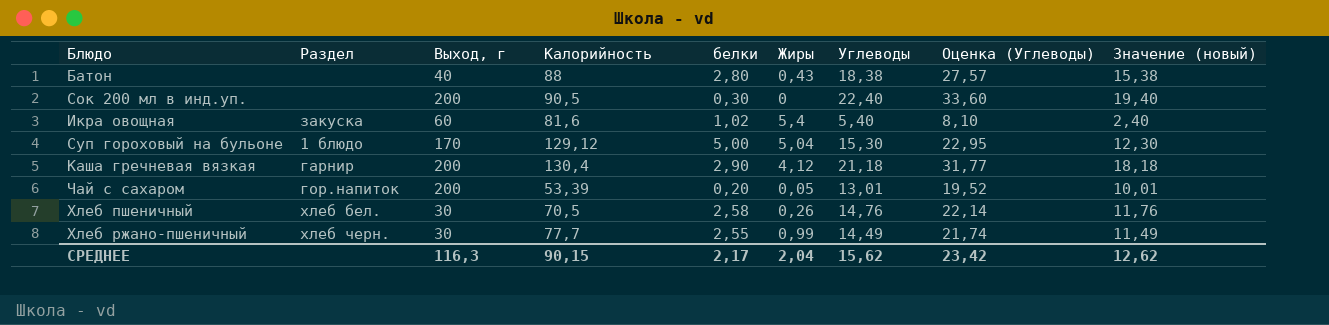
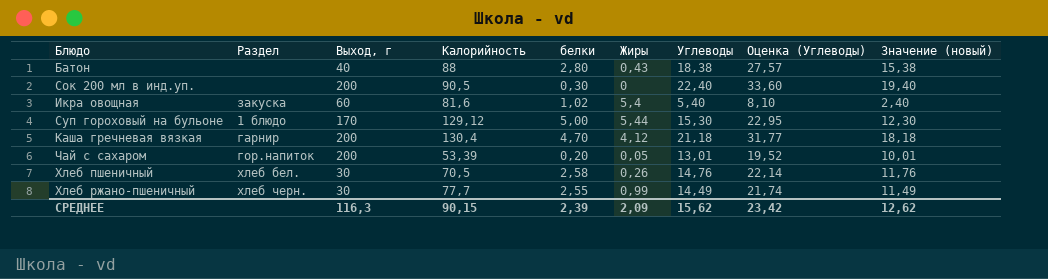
Суп гороховый на бульоне | Жиры: 5,04 -> 5,44
Каша гречневая вязкая | белки: 2,90 -> 4,70
СРЕДНЕЕ | белки: 2,17 -> 2,39
СРЕДНЕЕ | Жиры: 2,04 -> 2,09

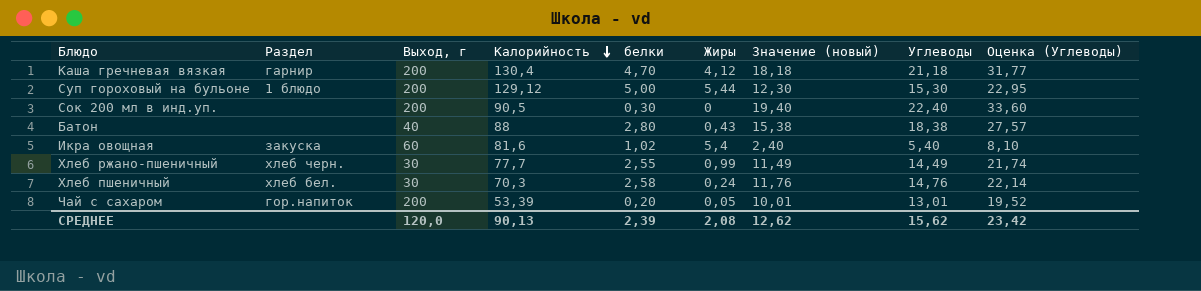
row order: none -> Калорийность descending
column Значение (новый) | position: 9 -> 7
Суп гороховый на бульоне | Выход, г: 170 -> 200
Хлеб пшеничный | Калорийность: 70,5 -> 70,3
Хлеб пшеничный | Жиры: 0,26 -> 0,24
СРЕДНЕЕ | Выход, г: 116,3 -> 120,0
СРЕДНЕЕ | Калорийность: 90,15 -> 90,13
СРЕДНЕЕ | Жиры: 2,09 -> 2,08

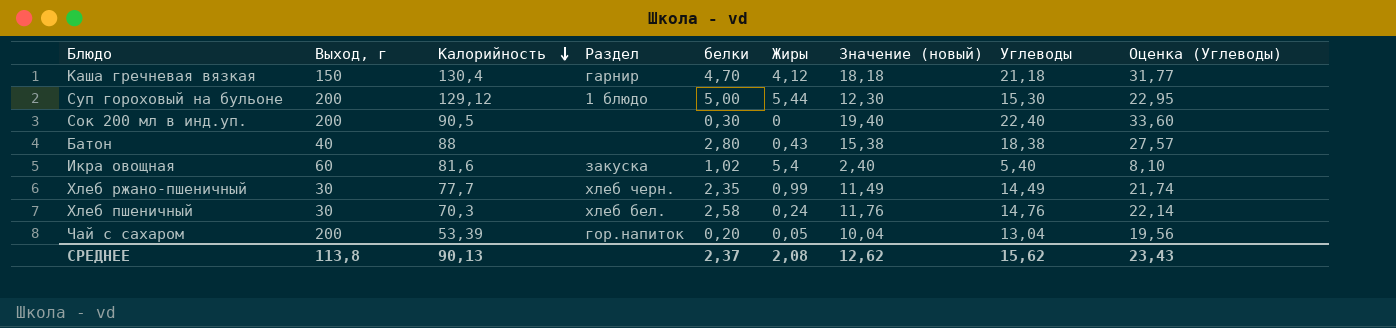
column Раздел | position: 2 -> 4
Каша гречневая вязкая | Выход, г: 200 -> 150
Хлеб ржано-пшеничный | белки: 2,55 -> 2,35
Чай с сахаром | Значение (новый): 10,01 -> 10,04
Чай с сахаром | Углеводы: 13,01 -> 13,04
Чай с сахаром | Оценка (Углеводы): 19,52 -> 19,56
СРЕДНЕЕ | Выход, г: 120,0 -> 113,8
СРЕДНЕЕ | белки: 2,39 -> 2,37
СРЕДНЕЕ | Оценка (Углеводы): 23,42 -> 23,43

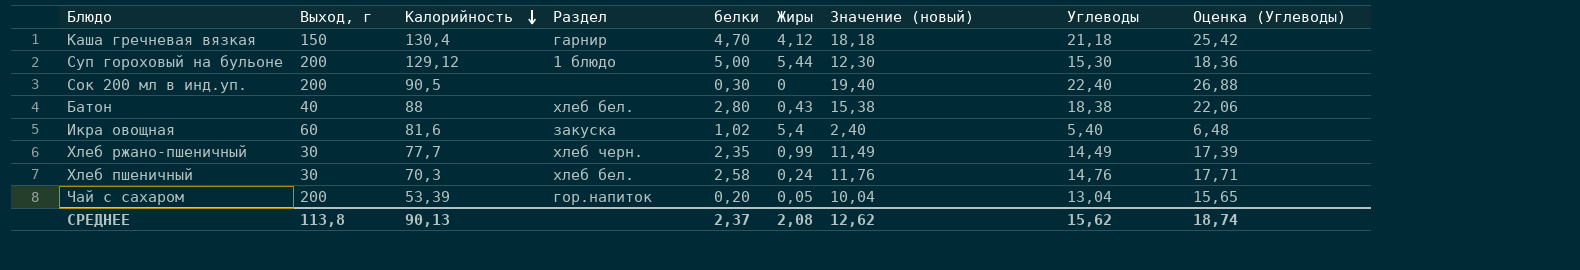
column Оценка (Углеводы) | formula: [Углеводы] * 1,5 -> [Углеводы] * 1,2
Батон | Раздел: none -> хлеб бел.
СРЕДНЕЕ | Оценка (Углеводы): 23,43 -> 18,74

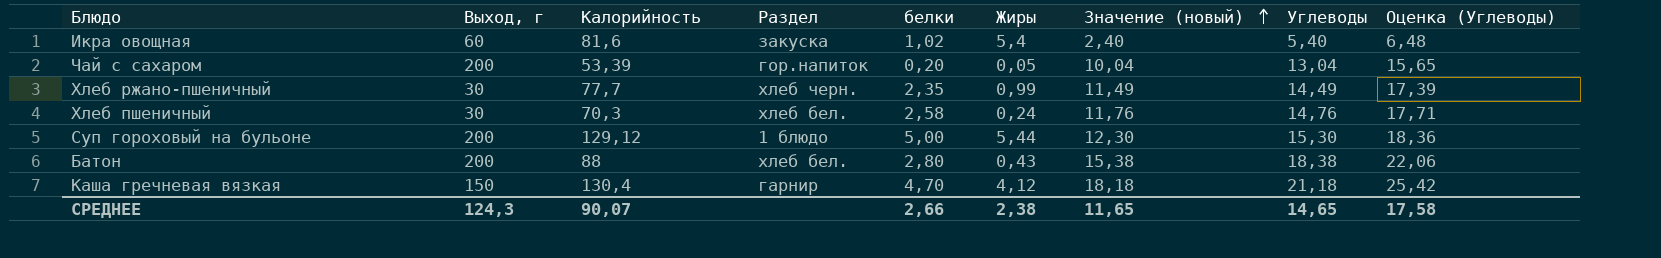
row order: Калорийность descending -> Значение (новый) ascending
row Сок 200 мл в инд.уп.: 200 | 90,5 | none | 0,30 | 0 | 19,40 | 22,40 | 26,88 -> none
Батон | Выход, г: 40 -> 200
СРЕДНЕЕ | Выход, г: 113,8 -> 124,3
СРЕДНЕЕ | Калорийность: 90,13 -> 90,07
СРЕДНЕЕ | белки: 2,37 -> 2,66
СРЕДНЕЕ | Жиры: 2,08 -> 2,38
СРЕДНЕЕ | Значение (новый): 12,62 -> 11,65
СРЕДНЕЕ | Углеводы: 15,62 -> 14,65
СРЕДНЕЕ | Оценка (Углеводы): 18,74 -> 17,58

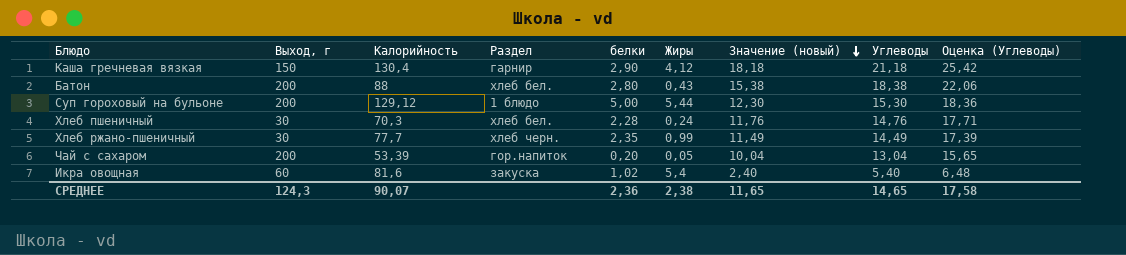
row order: Значение (новый) ascending -> Значение (новый) descending
Каша гречневая вязкая | белки: 4,70 -> 2,90
Хлеб пшеничный | белки: 2,58 -> 2,28
СРЕДНЕЕ | белки: 2,66 -> 2,36

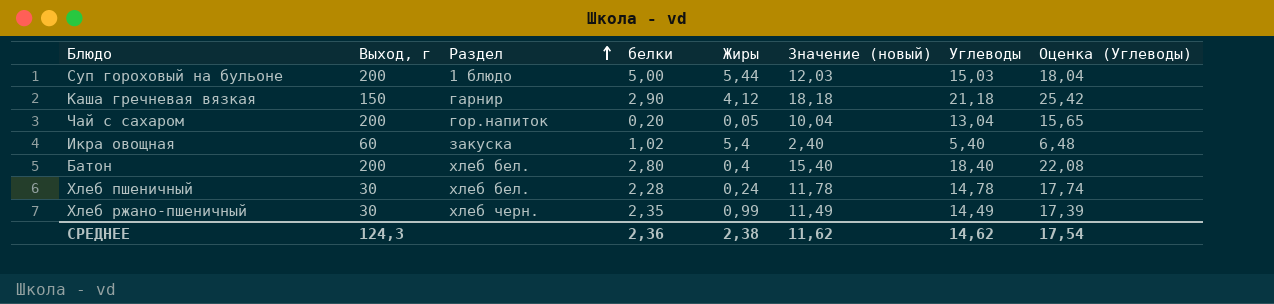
row order: Значение (новый) descending -> Раздел ascending
column Калорийность | position: 3 -> none
Суп гороховый на бульоне | Значение (новый): 12,30 -> 12,03
Суп гороховый на бульоне | Углеводы: 15,30 -> 15,03
Суп гороховый на бульоне | Оценка (Углеводы): 18,36 -> 18,04
Батон | Жиры: 0,43 -> 0,4
Батон | Значение (новый): 15,38 -> 15,40
Батон | Углеводы: 18,38 -> 18,40
Батон | Оценка (Углеводы): 22,06 -> 22,08
Хлеб пшеничный | Значение (новый): 11,76 -> 11,78
Хлеб пшеничный | Углеводы: 14,76 -> 14,78
Хлеб пшеничный | Оценка (Углеводы): 17,71 -> 17,74
СРЕДНЕЕ | Значение (новый): 11,65 -> 11,62
СРЕДНЕЕ | Углеводы: 14,65 -> 14,62
СРЕДНЕЕ | Оценка (Углеводы): 17,58 -> 17,54

